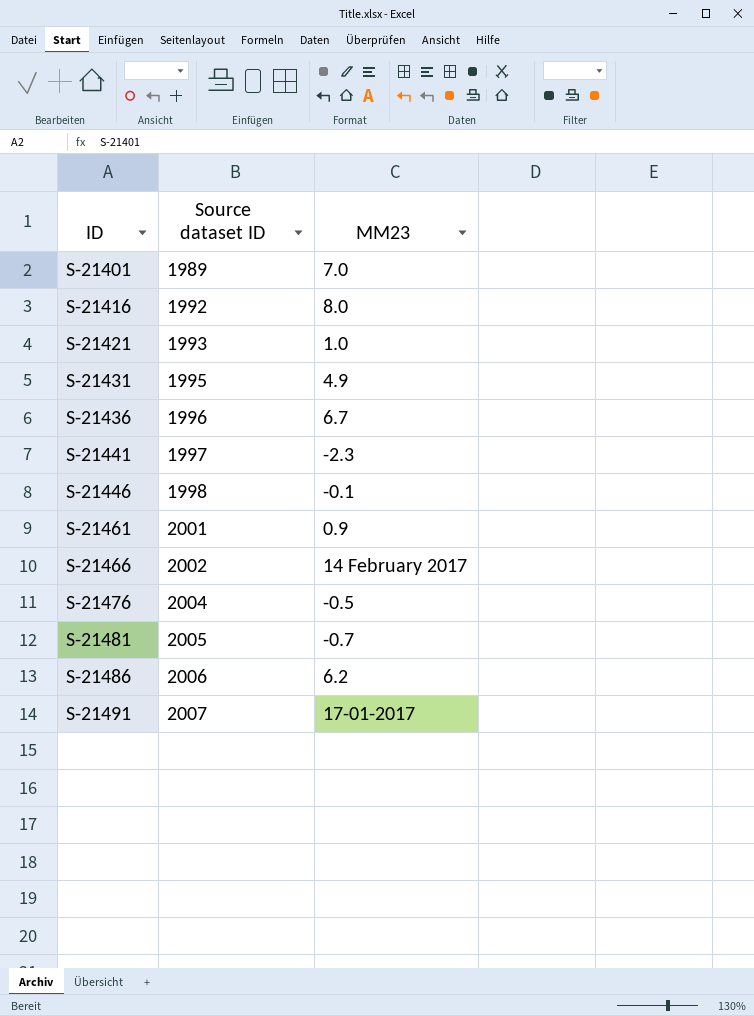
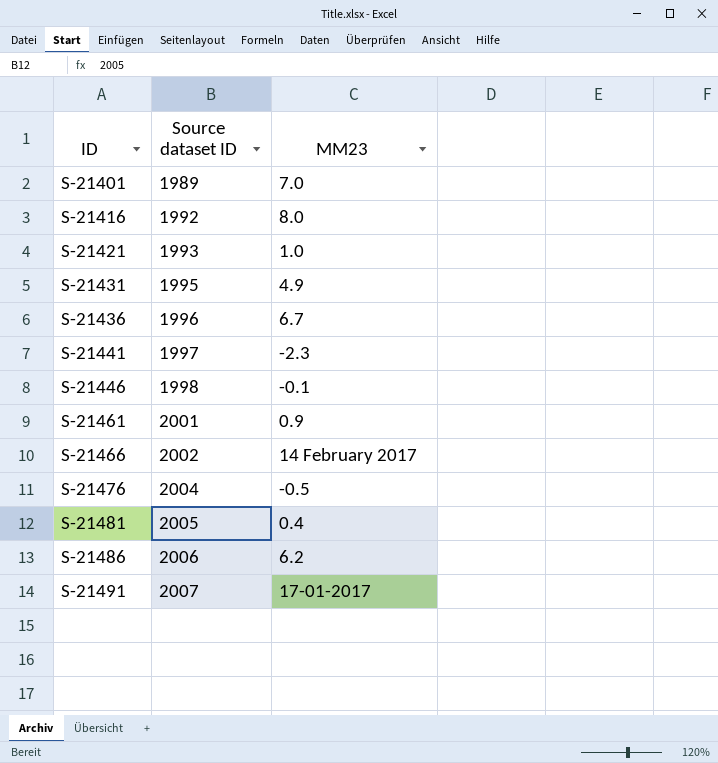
S-21481 | MM23: -0.7 -> 0.4

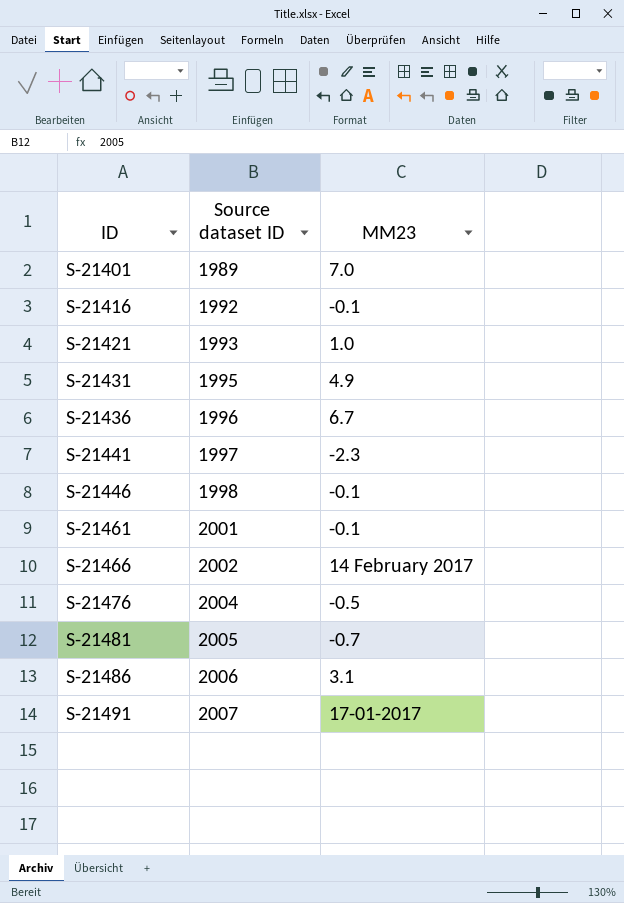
S-21416 | MM23: 8.0 -> -0.1
S-21461 | MM23: 0.9 -> -0.1
S-21481 | MM23: 0.4 -> -0.7
S-21486 | MM23: 6.2 -> 3.1

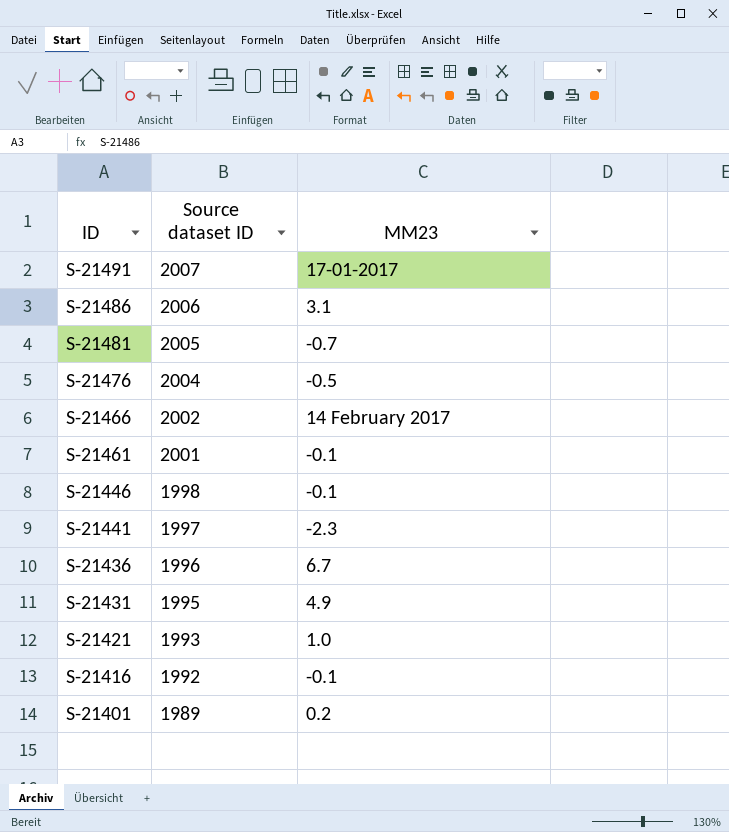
row order: ID ascending -> ID descending
S-21401 | MM23: 7.0 -> 0.2

